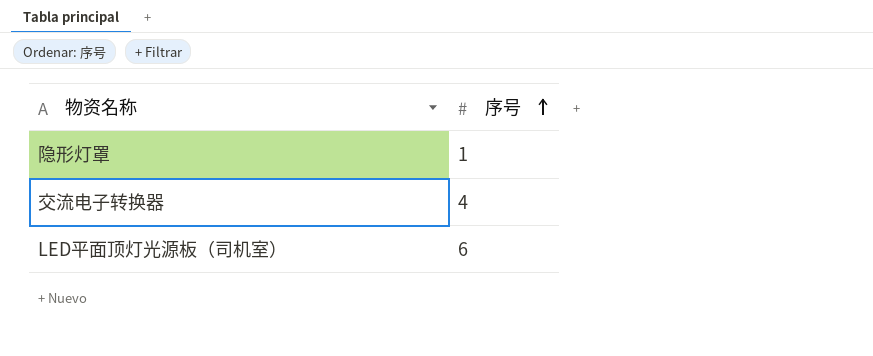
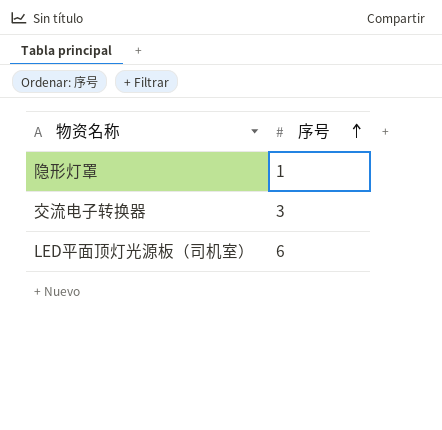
交流电子转换器 | 序号: 4 -> 3

